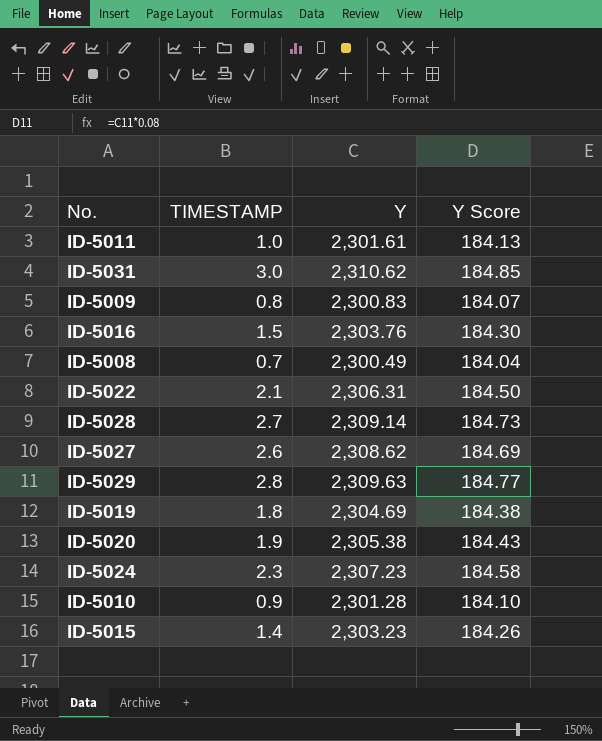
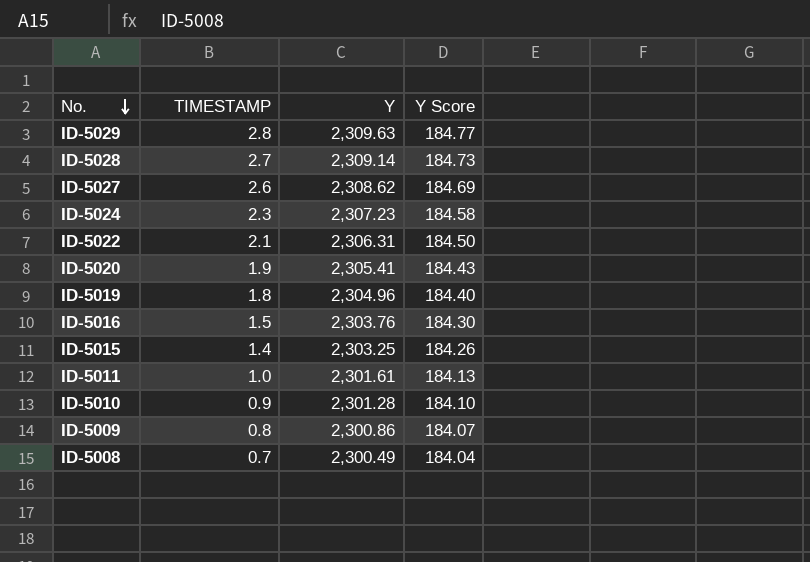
row order: none -> No. descending
row ID-5031: 3.0 | 2,310.62 | 184.85 -> none
ID-5020 | Y: 2,305.38 -> 2,305.41
ID-5019 | Y: 2,304.69 -> 2,304.96
ID-5019 | Y Score: 184.38 -> 184.40
ID-5015 | Y: 2,303.23 -> 2,303.25
ID-5009 | Y: 2,300.83 -> 2,300.86

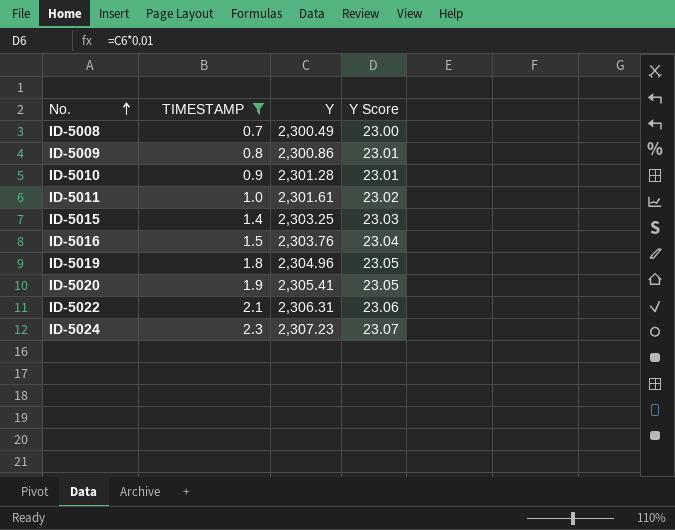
filter: none -> TIMESTAMP <= 2.3
row order: No. descending -> No. ascending
column Y Score | formula: [Y] * 0.08 -> [Y] * 0.01

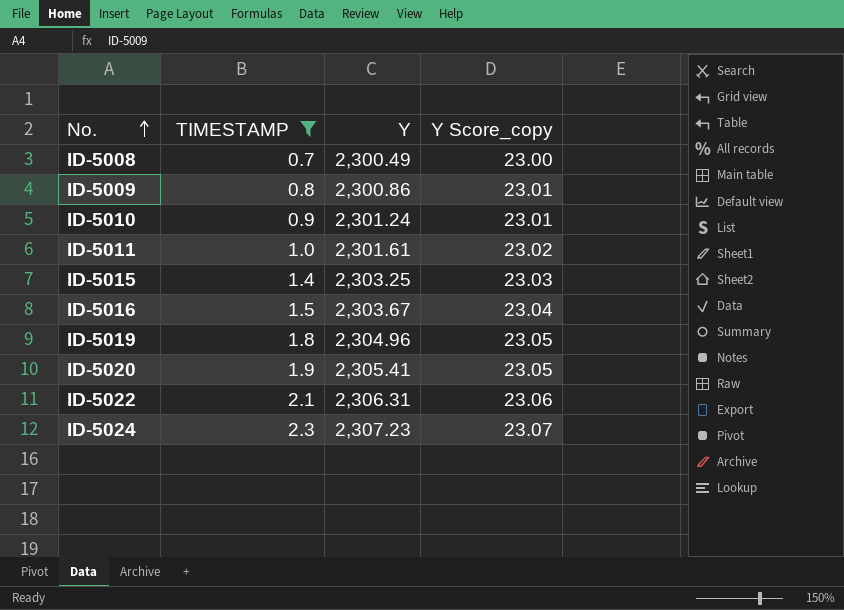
column name: Y Score -> Y Score_copy
ID-5010 | Y: 2,301.28 -> 2,301.24
ID-5016 | Y: 2,303.76 -> 2,303.67

